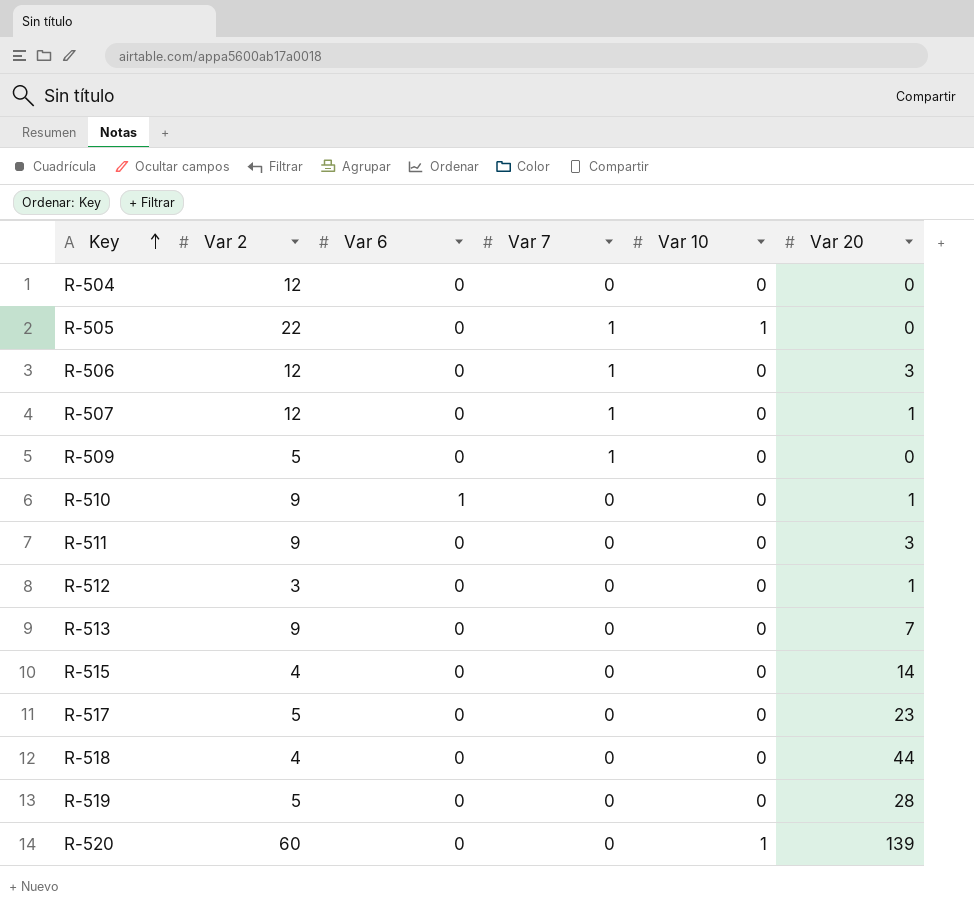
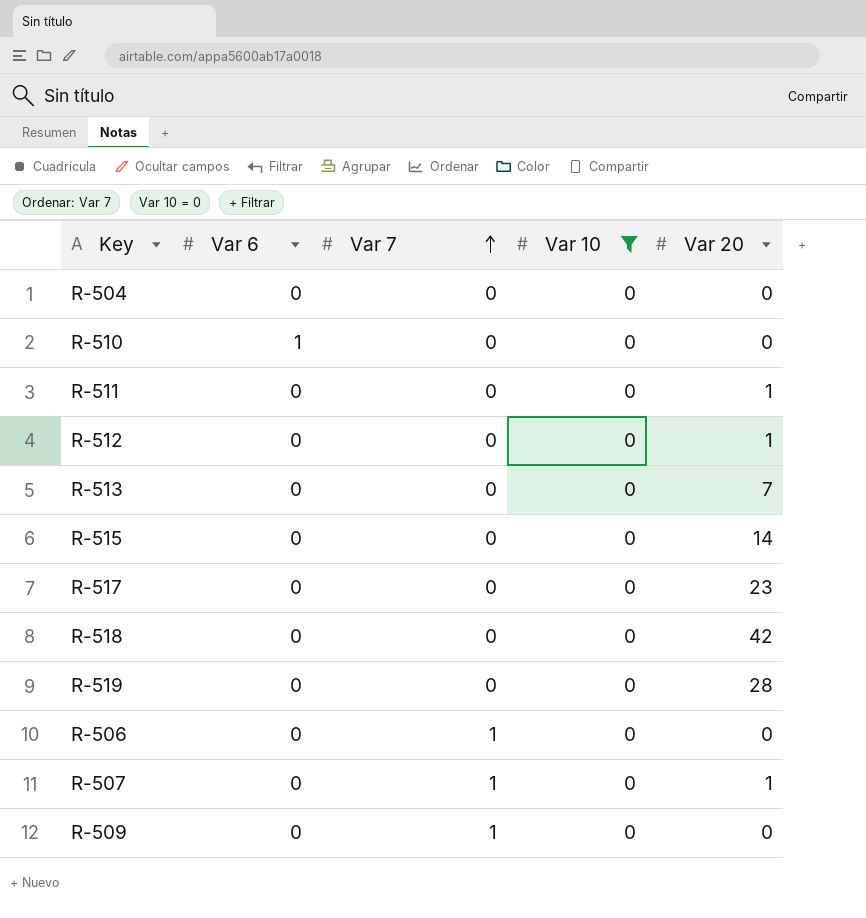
filter: none -> Var 10 = 0
row order: Key ascending -> Var 7 ascending
column Var 2 | position: 2 -> none
R-510 | Var 20: 1 -> 0
R-511 | Var 20: 3 -> 1
R-518 | Var 20: 44 -> 42
R-506 | Var 20: 3 -> 0

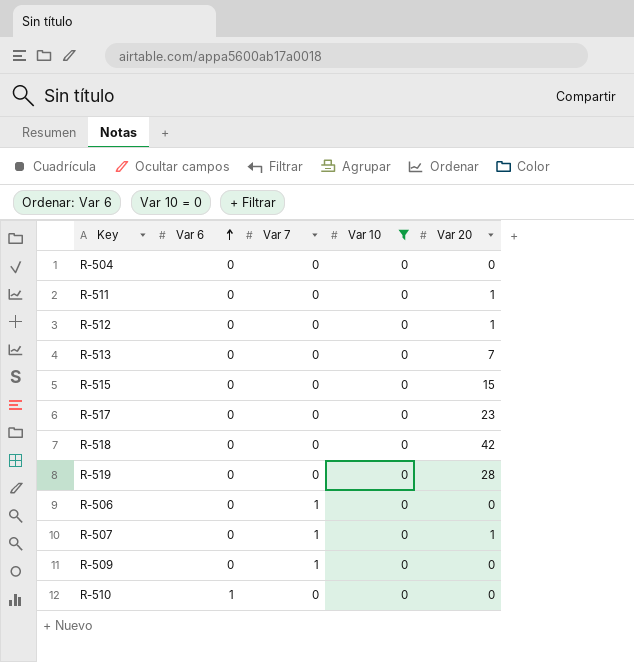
row order: Var 7 ascending -> Var 6 ascending
R-515 | Var 20: 14 -> 15

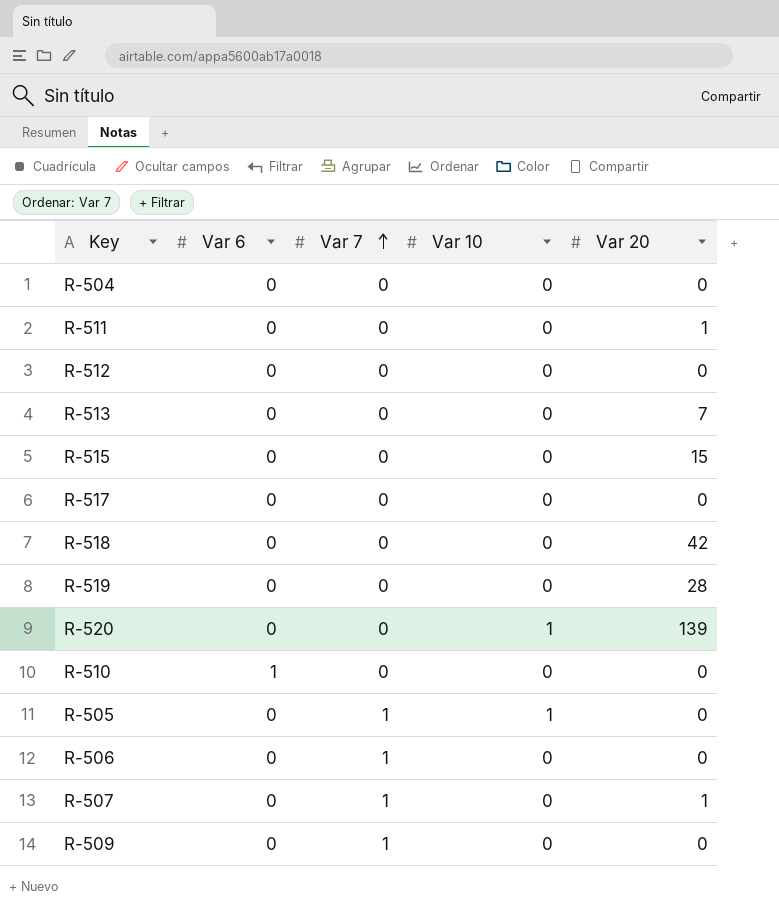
filter: Var 10 = 0 -> none
row order: Var 6 ascending -> Var 7 ascending
R-512 | Var 20: 1 -> 0
R-517 | Var 20: 23 -> 0

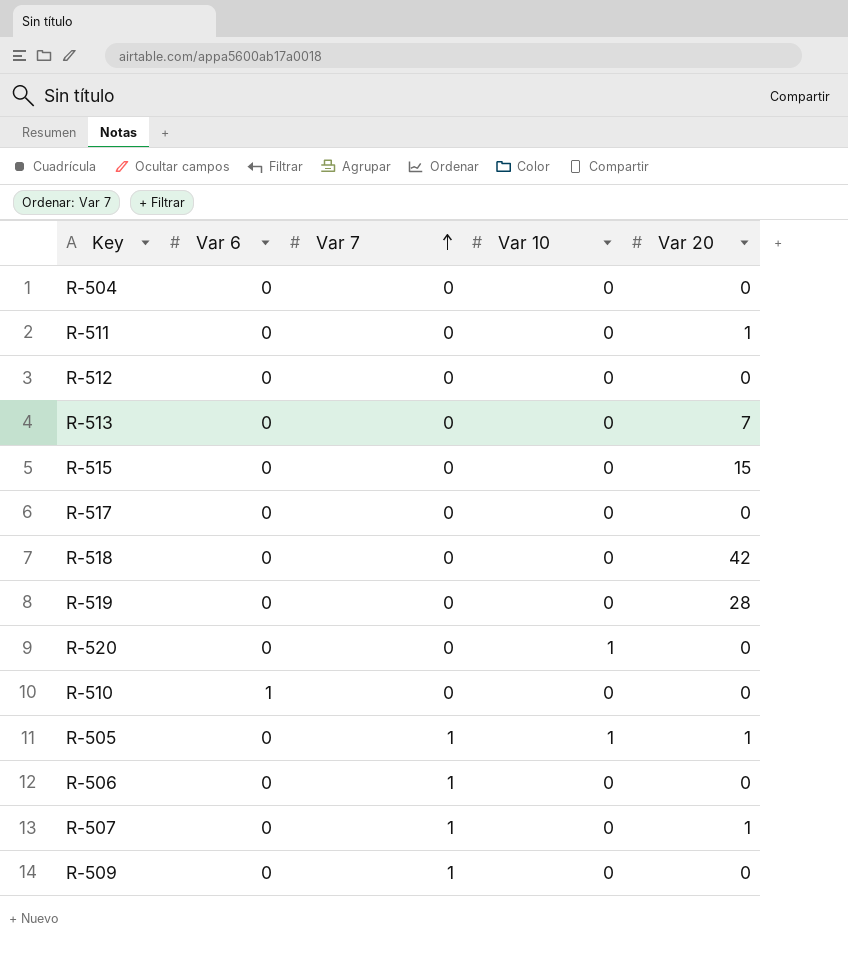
R-520 | Var 20: 139 -> 0
R-505 | Var 20: 0 -> 1

